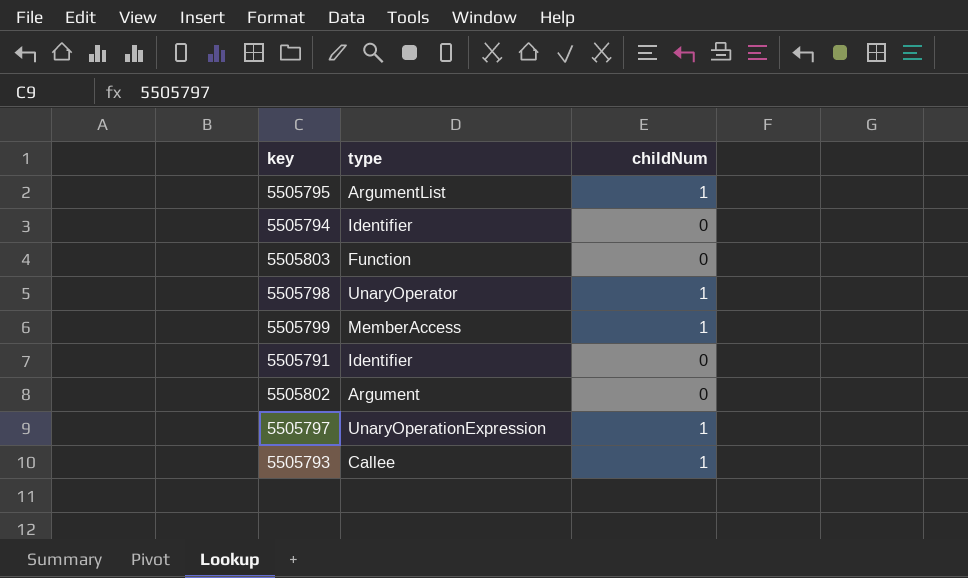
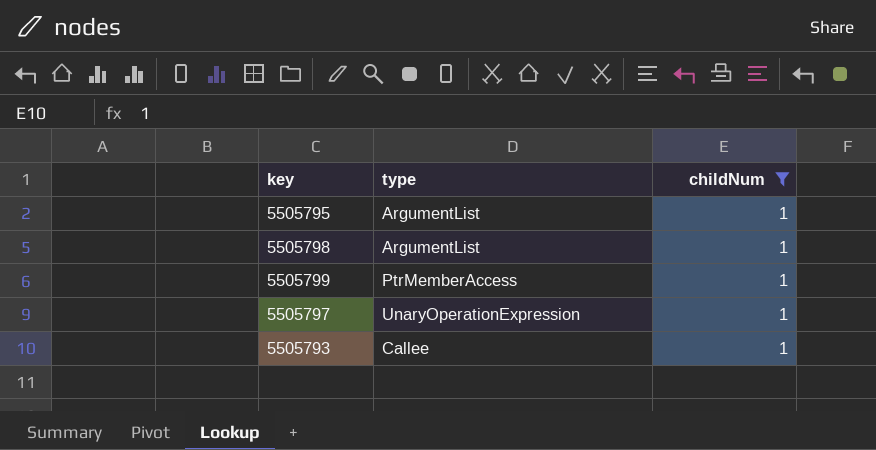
filter: none -> childNum = 1
5505798 | type: UnaryOperator -> ArgumentList
5505799 | type: MemberAccess -> PtrMemberAccess

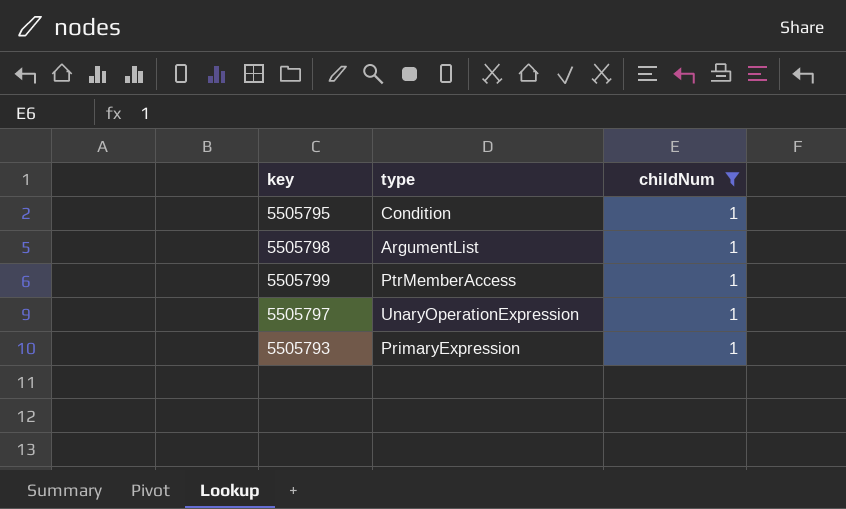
5505795 | type: ArgumentList -> Condition
5505793 | type: Callee -> PrimaryExpression

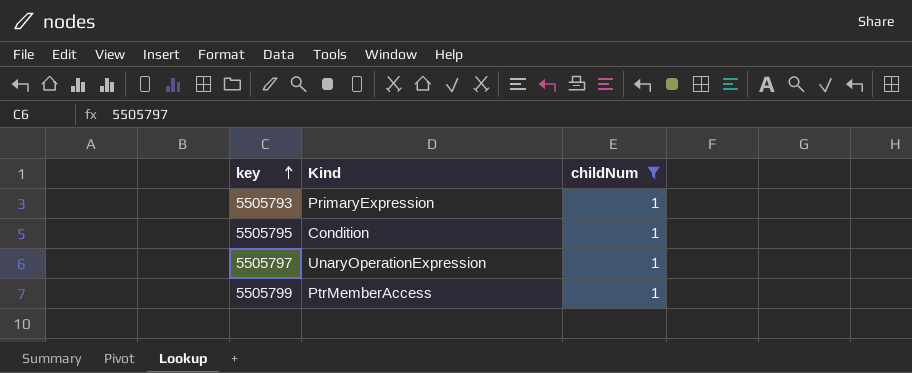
row order: none -> key ascending
column name: type -> Kind
row 5505798: ArgumentList | 1 -> none

